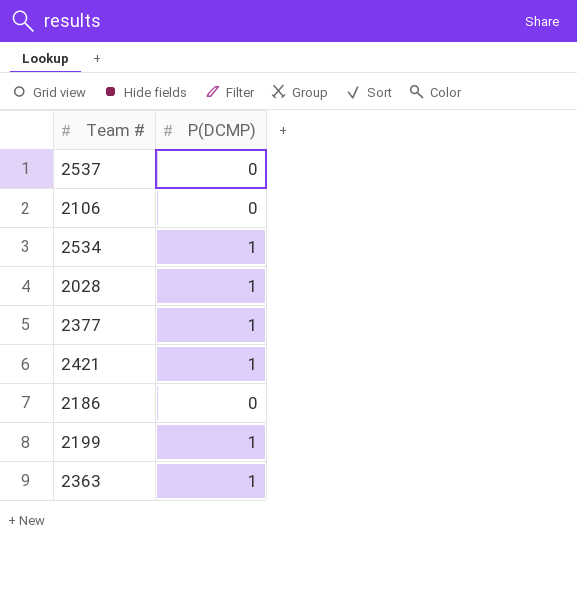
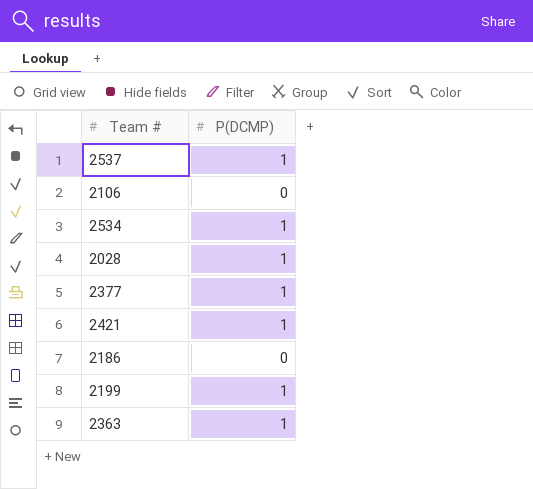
2537 | P(DCMP): 0 -> 1

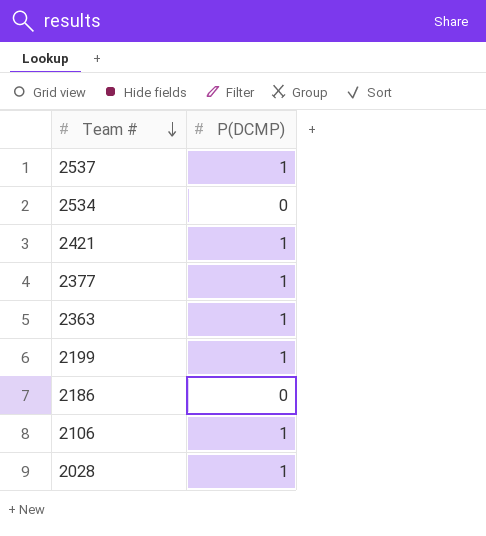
row order: none -> Team # descending
2534 | P(DCMP): 1 -> 0
2106 | P(DCMP): 0 -> 1

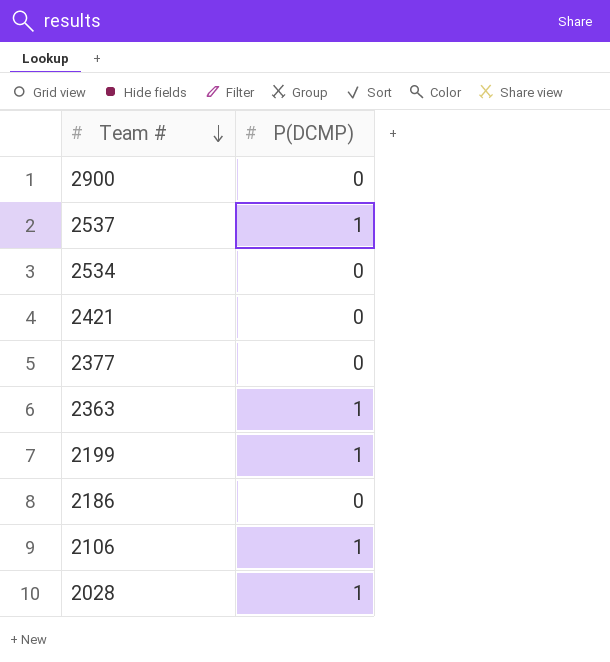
row 2900: none -> 0
2421 | P(DCMP): 1 -> 0
2377 | P(DCMP): 1 -> 0

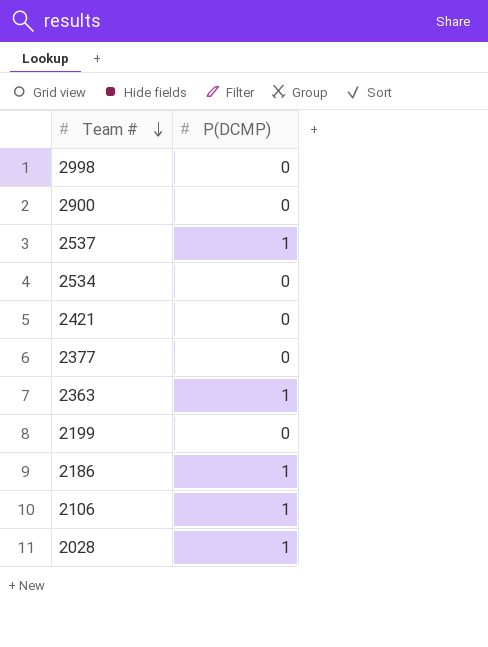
row 2998: none -> 0
2199 | P(DCMP): 1 -> 0
2186 | P(DCMP): 0 -> 1

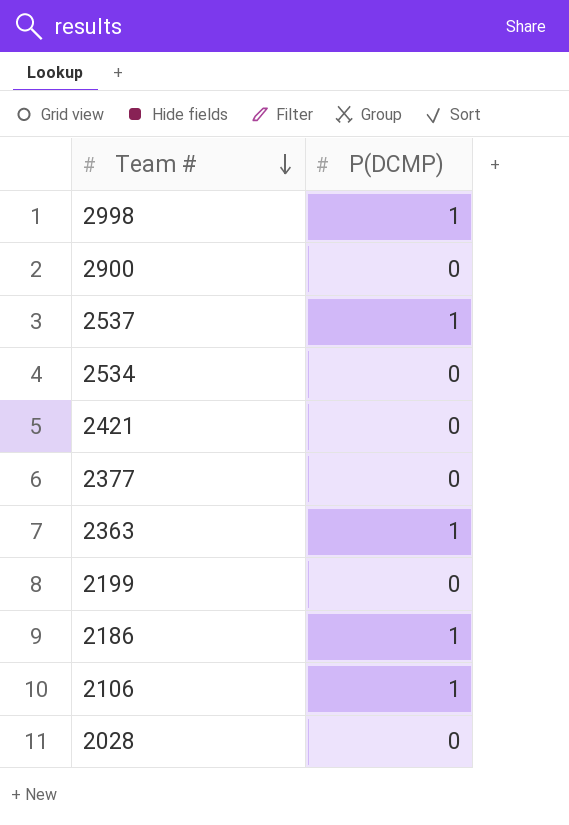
2998 | P(DCMP): 0 -> 1
2028 | P(DCMP): 1 -> 0

